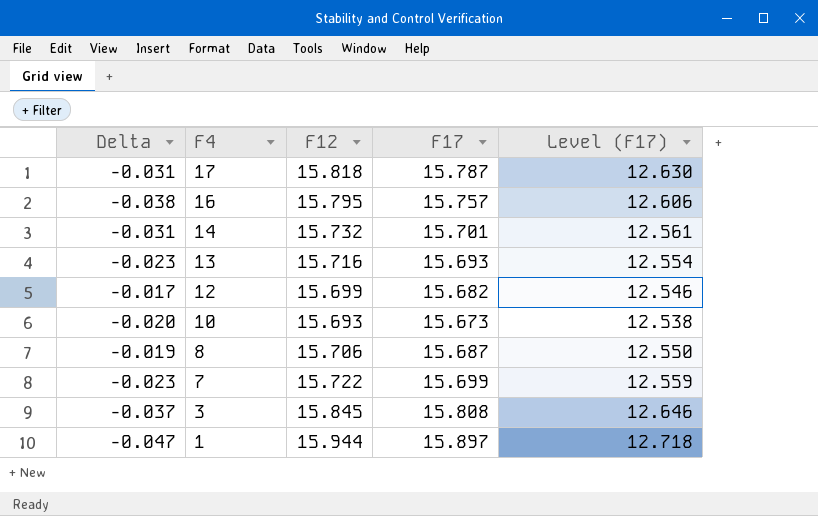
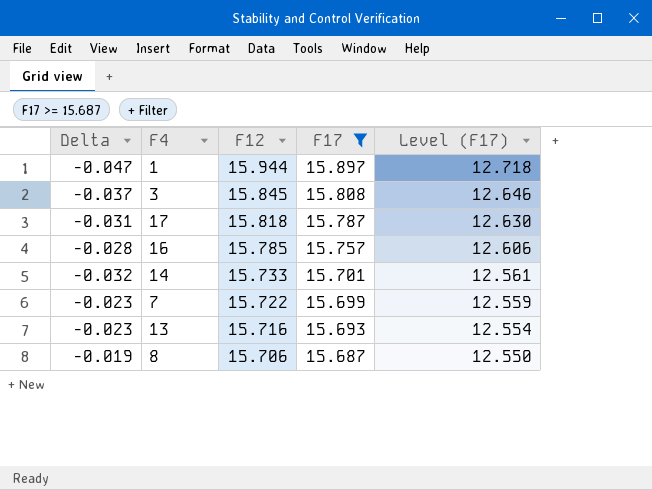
filter: none -> F17 >= 15.687
row order: F4 descending -> F12 descending
16 | Delta: -0.038 -> -0.028
16 | F12: 15.795 -> 15.785
14 | Delta: -0.031 -> -0.032
14 | F12: 15.732 -> 15.733

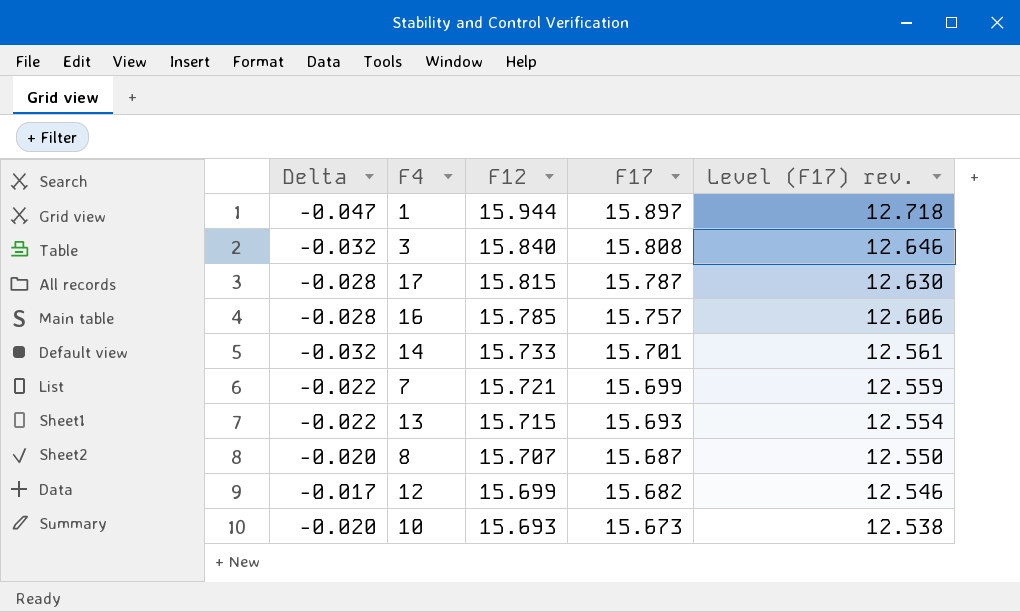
filter: F17 >= 15.687 -> none
column name: Level (F17) -> Level (F17) rev.
3 | Delta: -0.037 -> -0.032
3 | F12: 15.845 -> 15.840
17 | Delta: -0.031 -> -0.028
17 | F12: 15.818 -> 15.815
7 | Delta: -0.023 -> -0.022
7 | F12: 15.722 -> 15.721
13 | Delta: -0.023 -> -0.022
13 | F12: 15.716 -> 15.715
8 | Delta: -0.019 -> -0.020
8 | F12: 15.706 -> 15.707

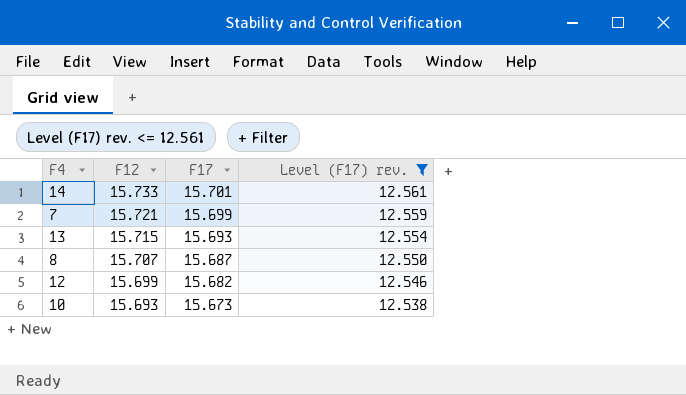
filter: none -> Level (F17) rev. <= 12.561
column Delta | formula: [F17] - [F12] -> none

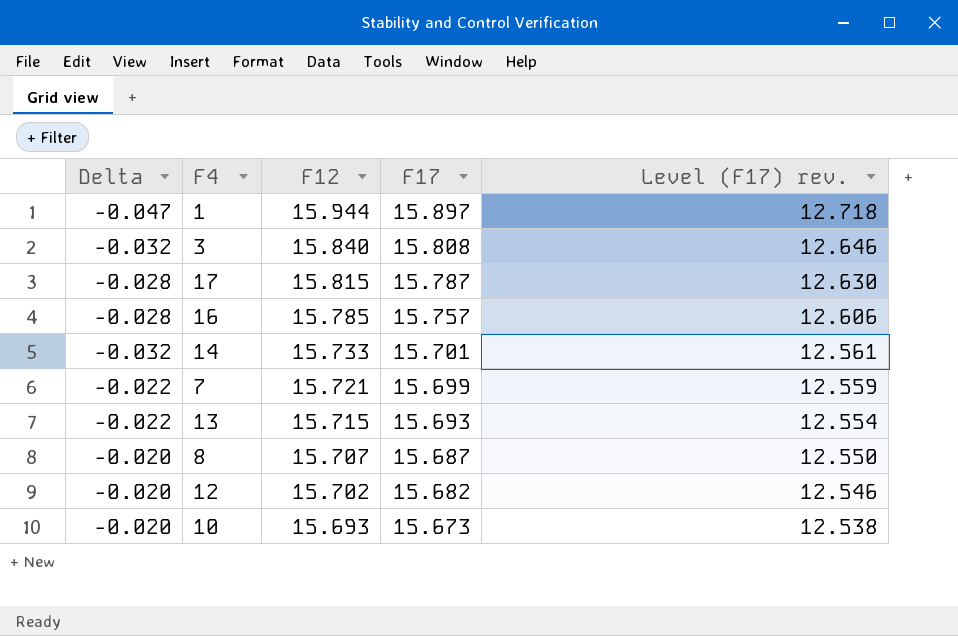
filter: Level (F17) rev. <= 12.561 -> none
column Delta | formula: none -> [F17] - [F12]
12 | F12: 15.699 -> 15.702

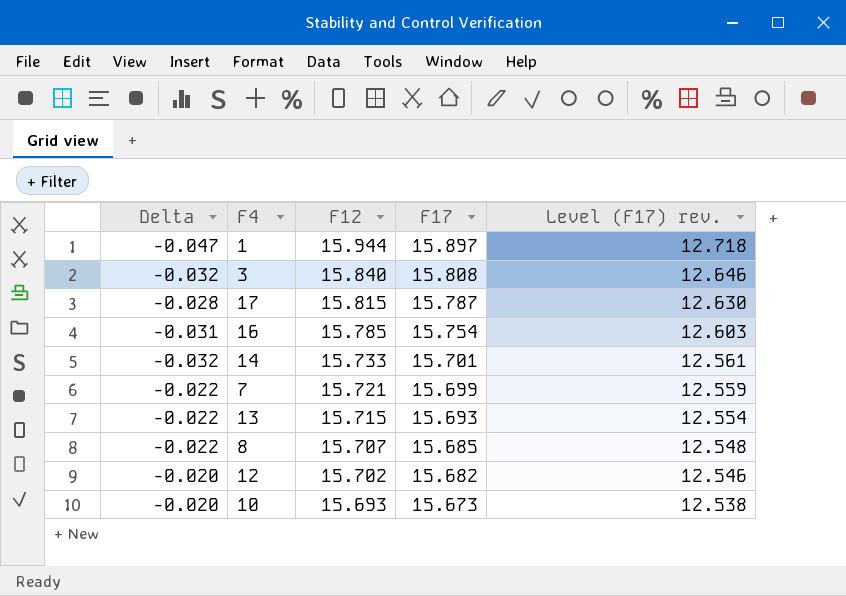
16 | Delta: -0.028 -> -0.031
16 | F17: 15.757 -> 15.754
16 | Level (F17) rev.: 12.606 -> 12.603
8 | Delta: -0.020 -> -0.022
8 | F17: 15.687 -> 15.685
8 | Level (F17) rev.: 12.550 -> 12.548

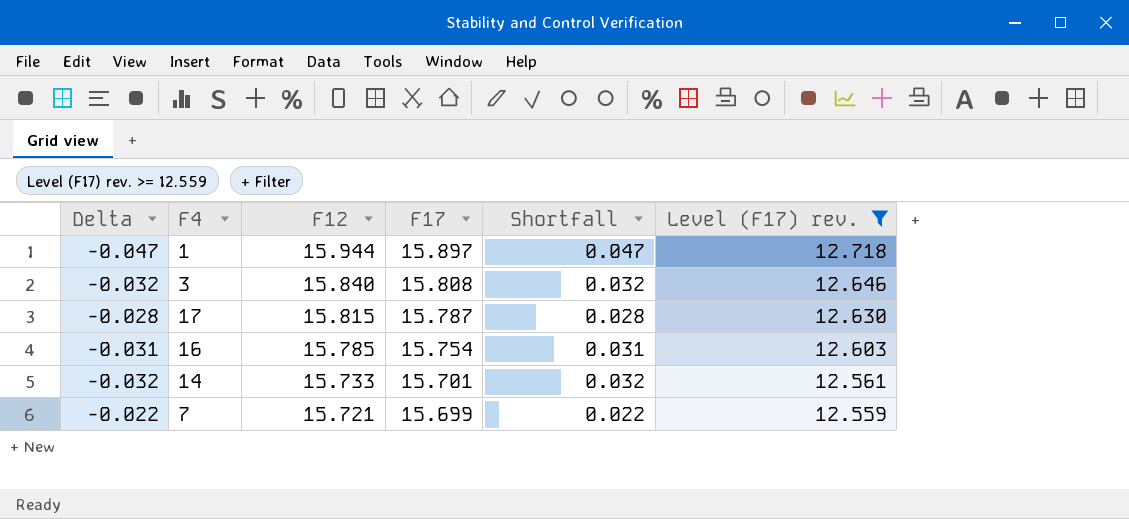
filter: none -> Level (F17) rev. >= 12.559
column Shortfall | formula: none -> [F12] - [F17]

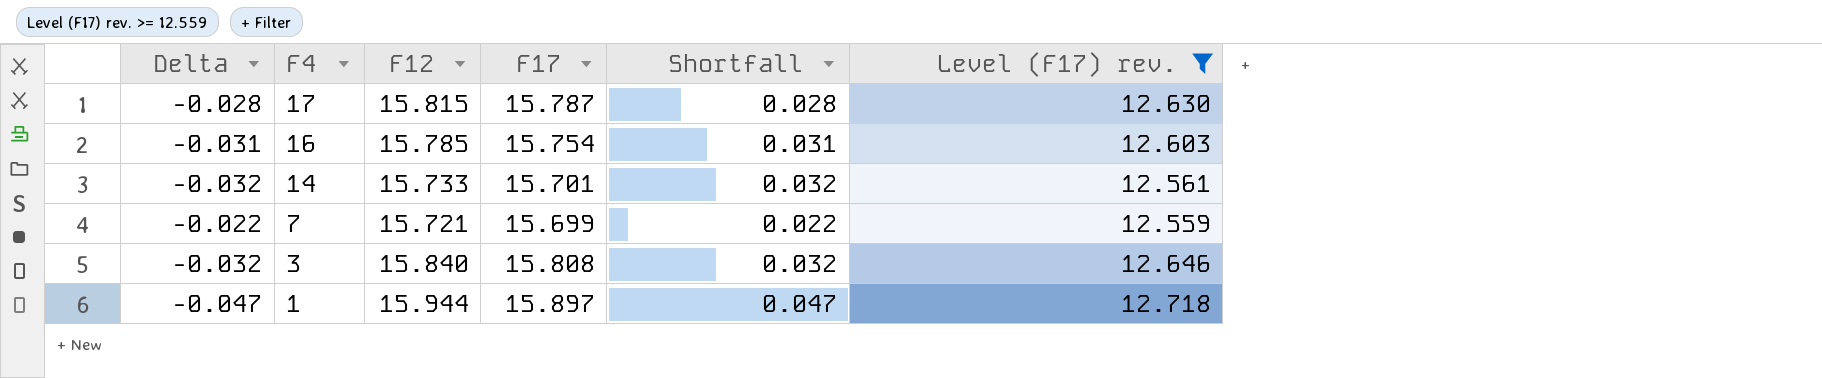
row order: F12 descending -> F4 descending

